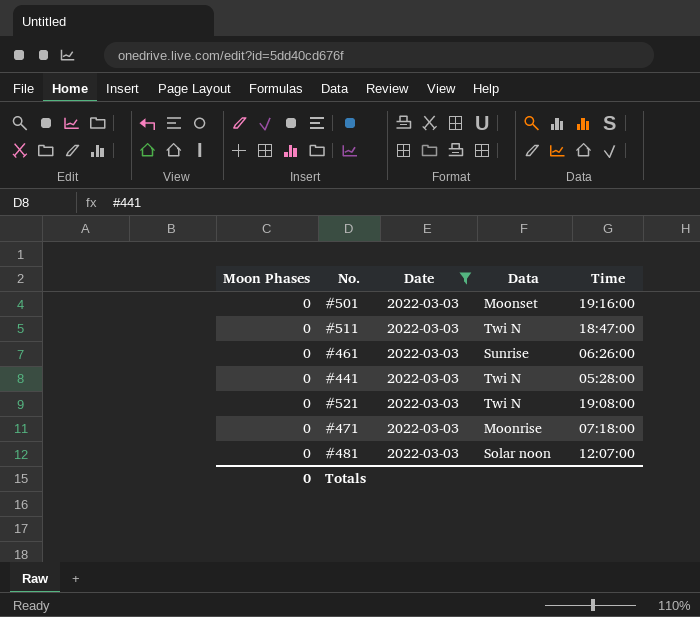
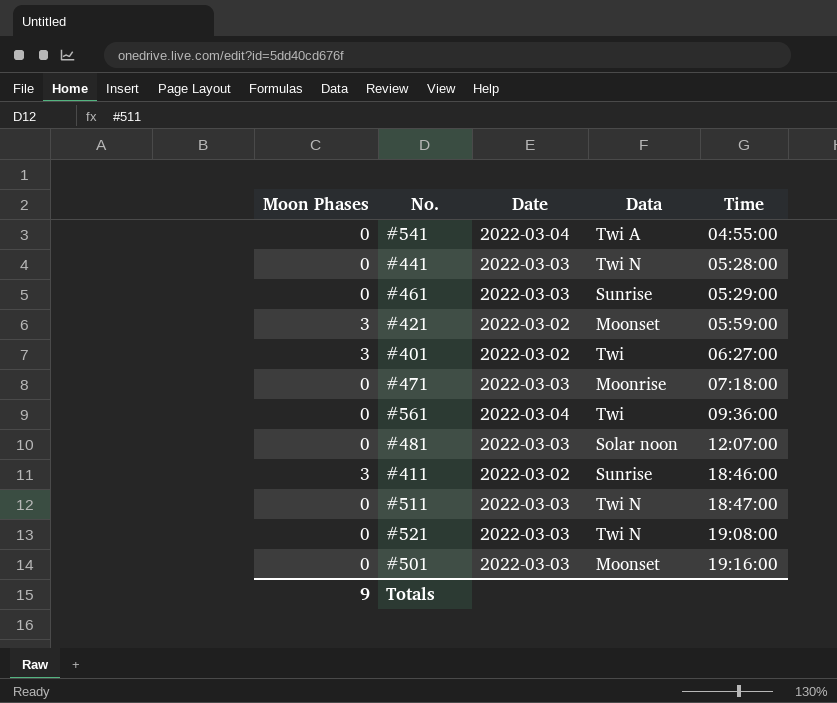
filter: Date = 2022-03-03 -> none
row order: none -> Time ascending
#461 | Time: 06:26:00 -> 05:29:00
Totals | Moon Phases: 0 -> 9

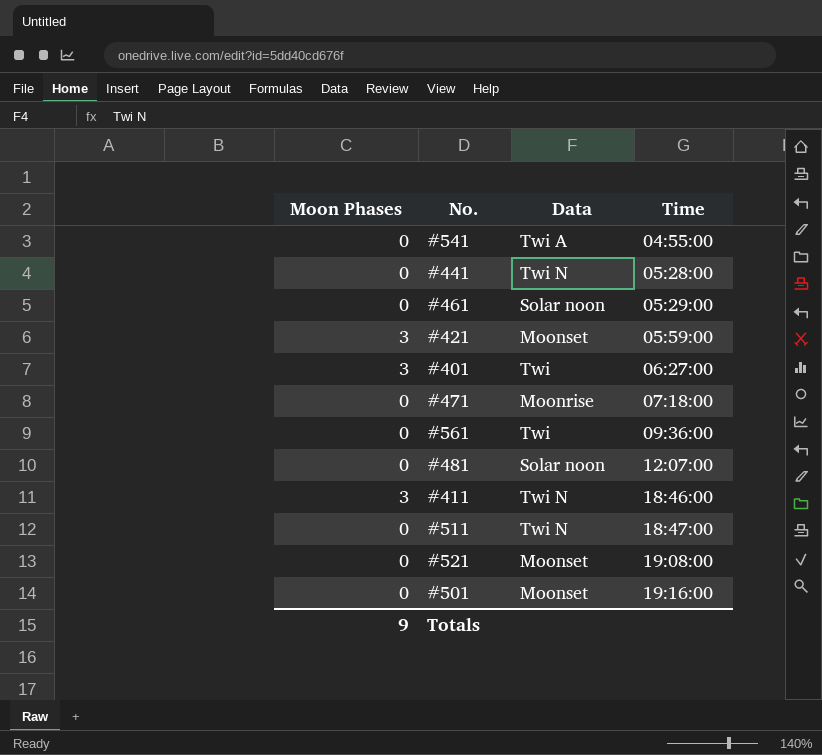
column Date | position: 3 -> none
#461 | Data: Sunrise -> Solar noon
#411 | Data: Sunrise -> Twi N
#521 | Data: Twi N -> Moonset

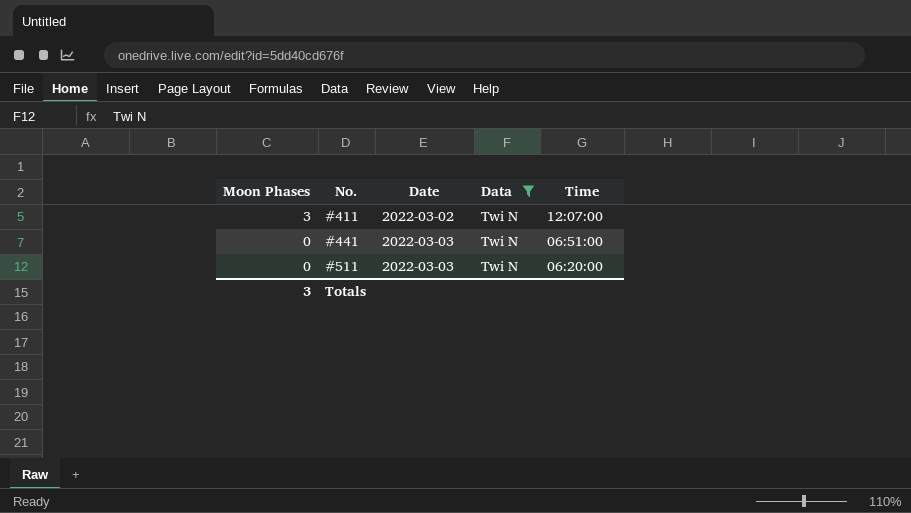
filter: none -> Data = Twi N
row order: Time ascending -> Moon Phases descending
column Date | position: none -> 3
#411 | Time: 18:46:00 -> 12:07:00
#441 | Time: 05:28:00 -> 06:51:00
#511 | Time: 18:47:00 -> 06:20:00
Totals | Moon Phases: 9 -> 3

